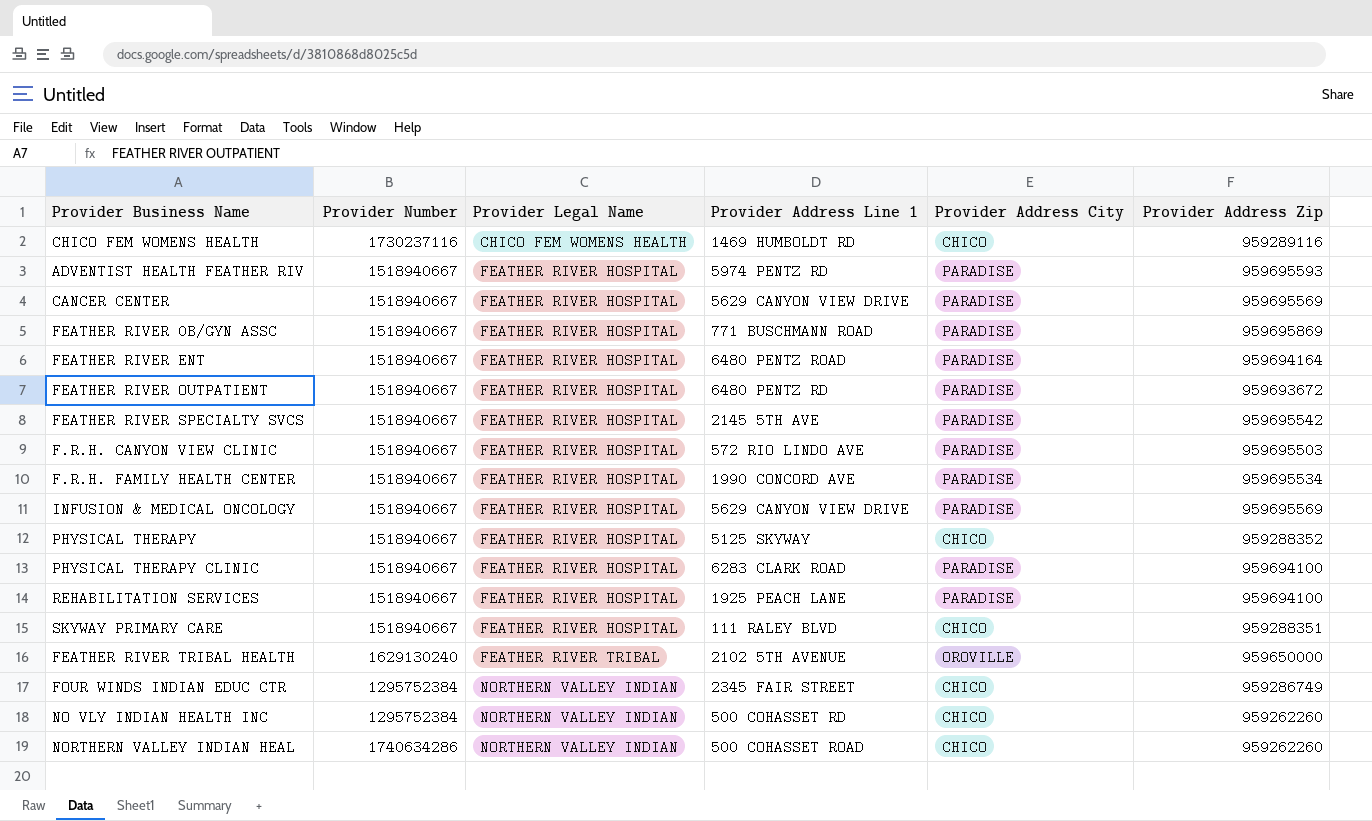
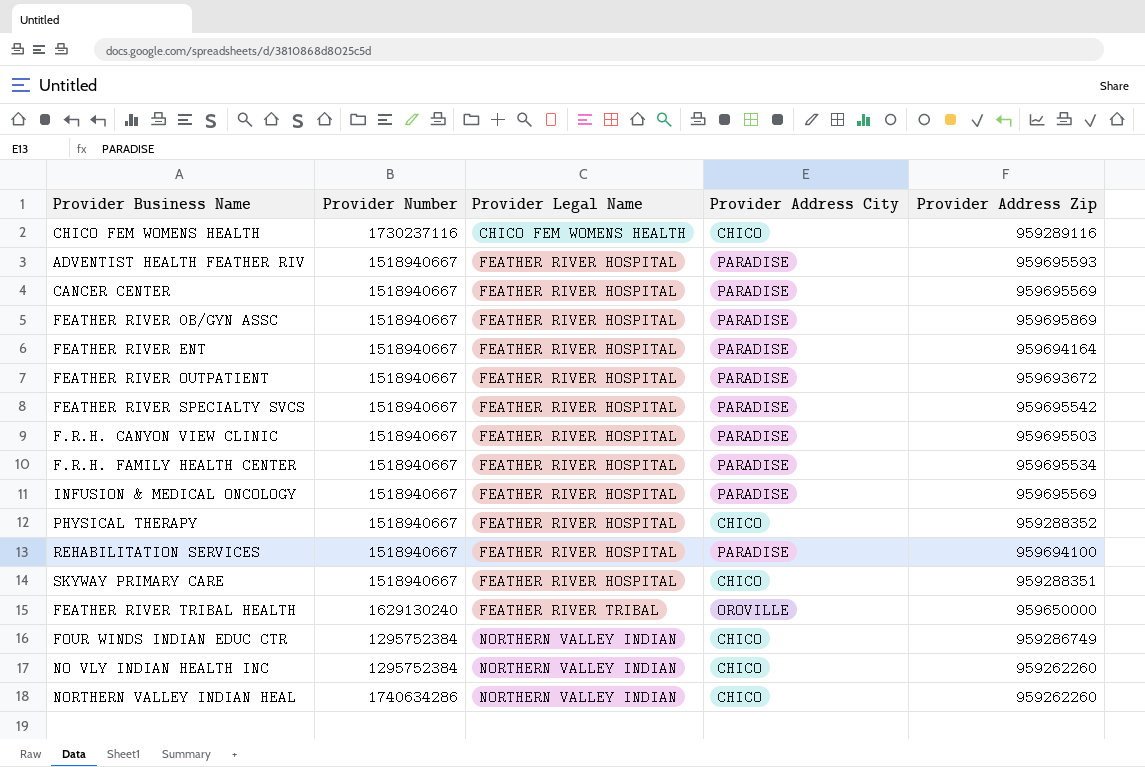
column Provider Address Line 1 | position: 4 -> none
row PHYSICAL THERAPY CLINIC: 1518940667 | FEATHER RIVER HOSPITAL | 6283 CLARK ROAD | PARADISE | 959694100 -> none

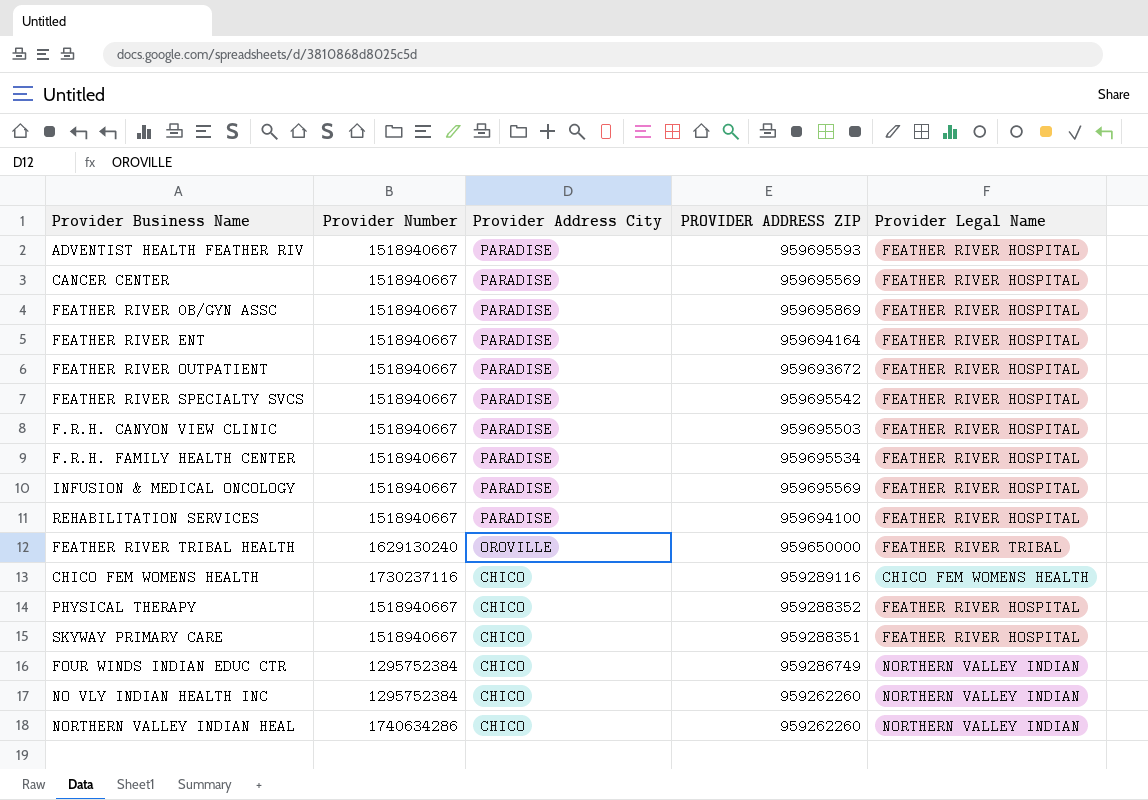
row order: Provider Legal Name ascending -> Provider Address City descending
column name: Provider Address Zip -> PROVIDER ADDRESS ZIP
column Provider Legal Name | position: 3 -> 5

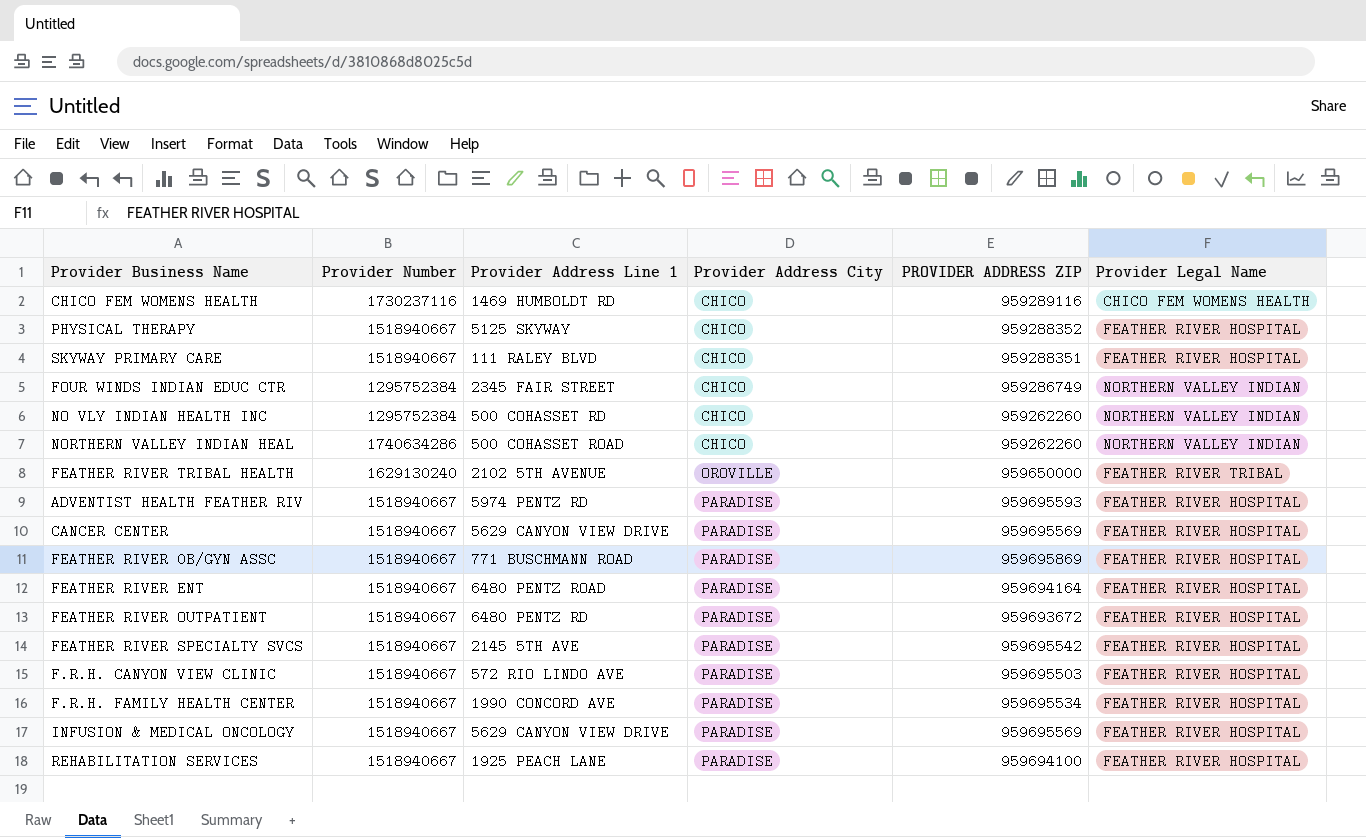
row order: Provider Address City descending -> Provider Address City ascending
column Provider Address Line 1 | position: none -> 3

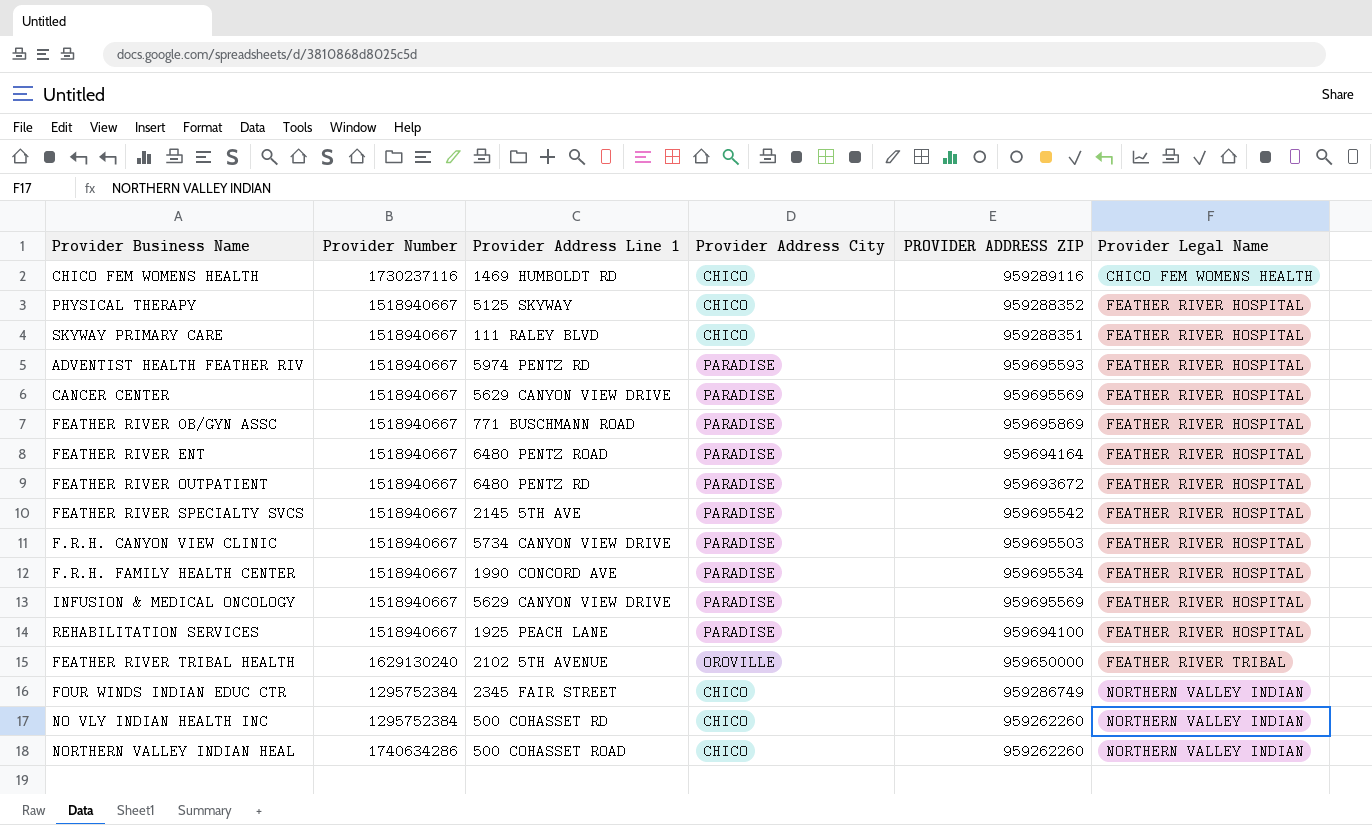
row order: Provider Address City ascending -> Provider Legal Name ascending
F.R.H. CANYON VIEW CLINIC | Provider Address Line 1: 572 RIO LINDO AVE -> 5734 CANYON VIEW DRIVE

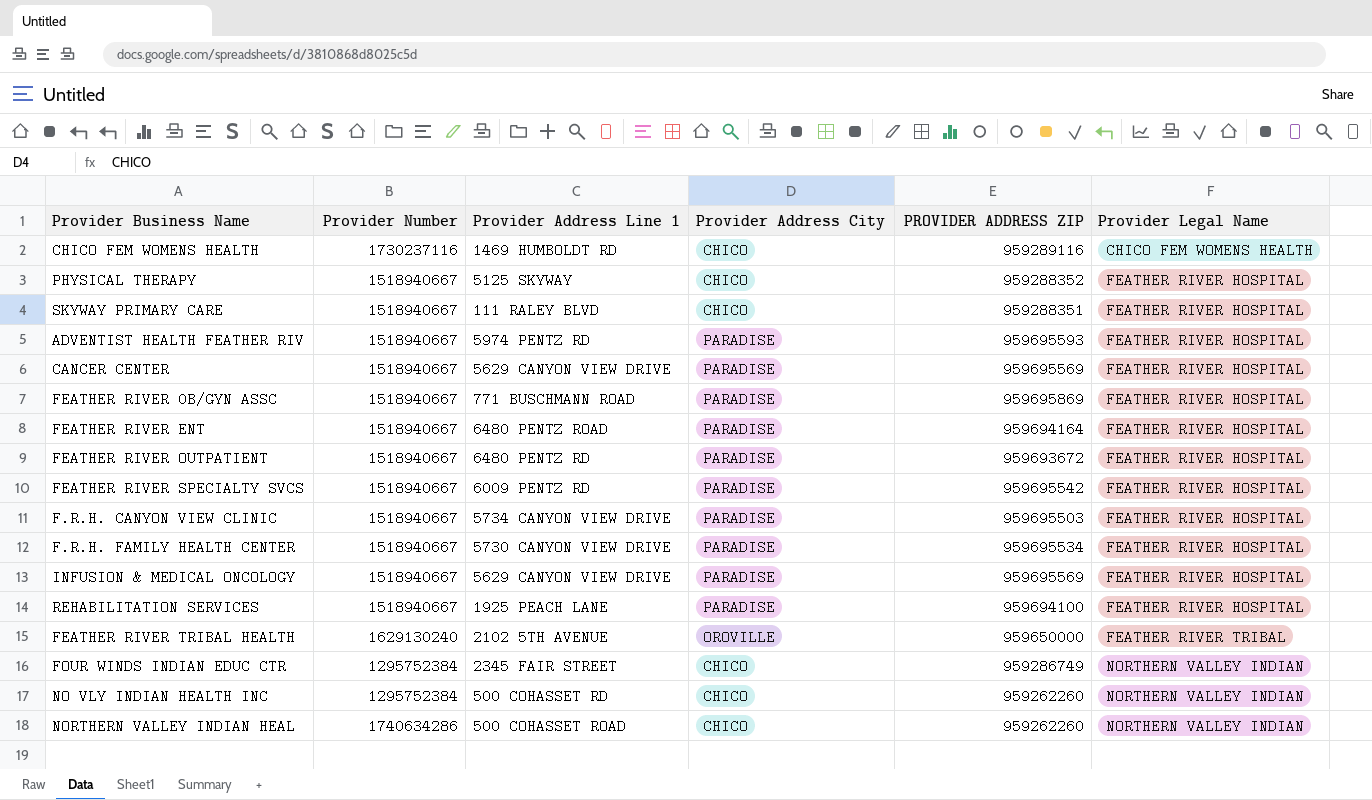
FEATHER RIVER SPECIALTY SVCS | Provider Address Line 1: 2145 5TH AVE -> 6009 PENTZ RD
F.R.H. FAMILY HEALTH CENTER | Provider Address Line 1: 1990 CONCORD AVE -> 5730 CANYON VIEW DRIVE

